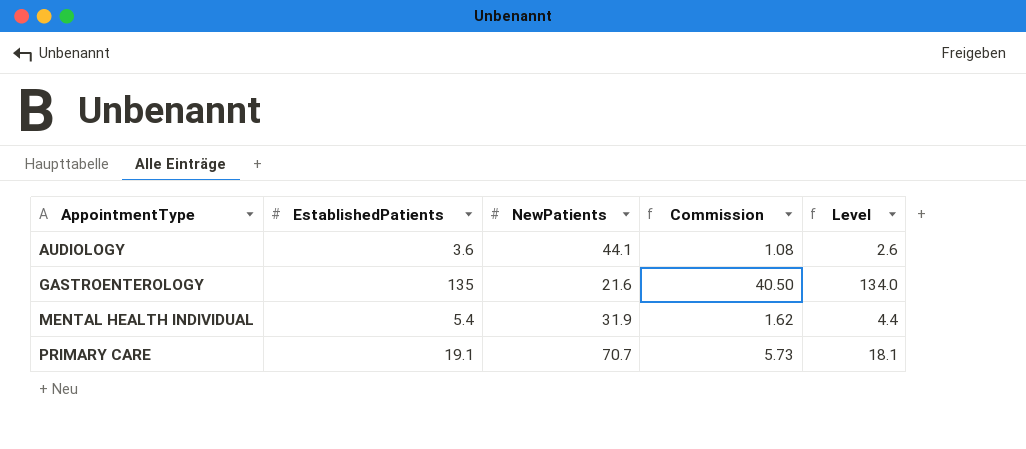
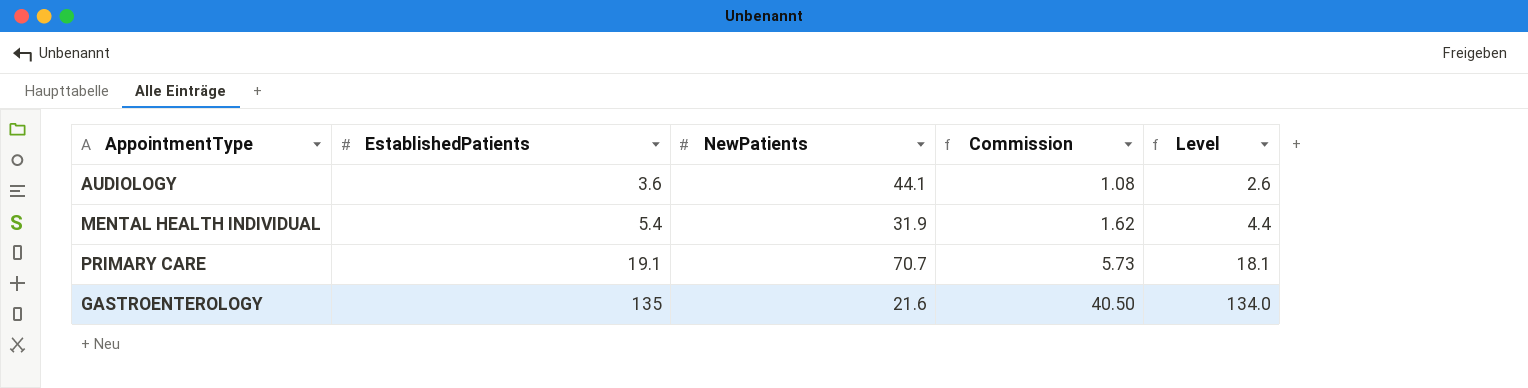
row order: AppointmentType ascending -> EstablishedPatients ascending

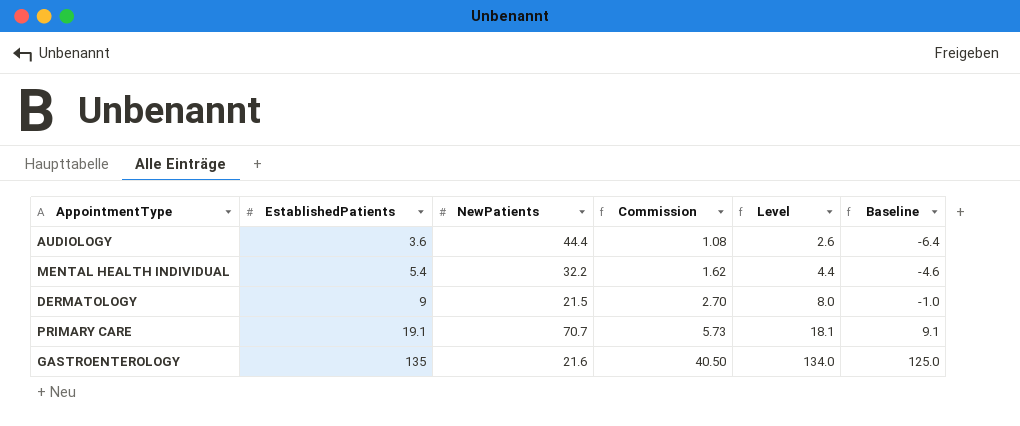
column Baseline | formula: none -> [EstablishedPatients] - 10
AUDIOLOGY | NewPatients: 44.1 -> 44.4
MENTAL HEALTH INDIVIDUAL | NewPatients: 31.9 -> 32.2
row DERMATOLOGY: none -> 9 | 21.5 | 2.70 | 8.0 | -1.0

